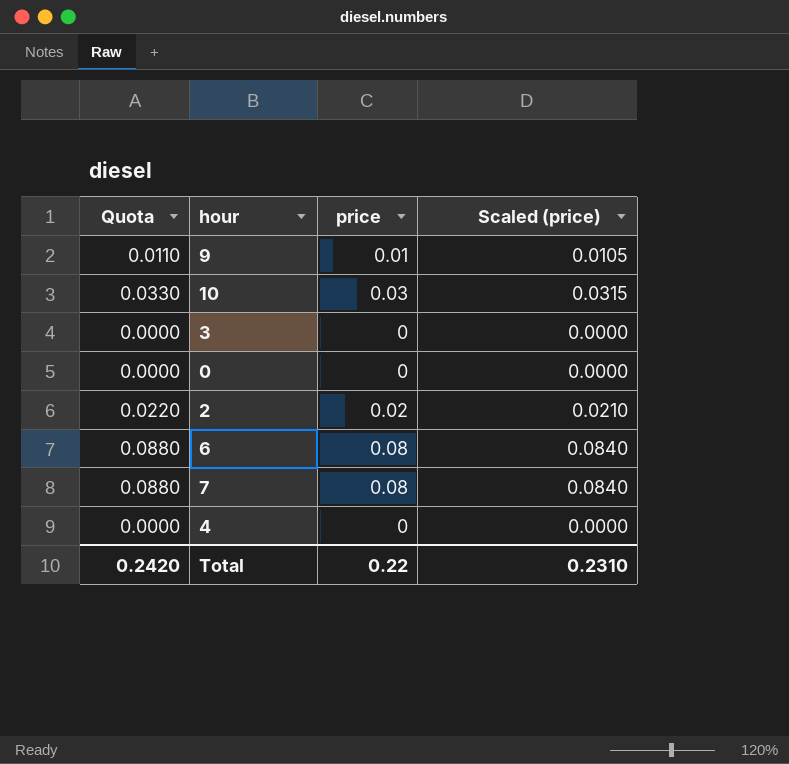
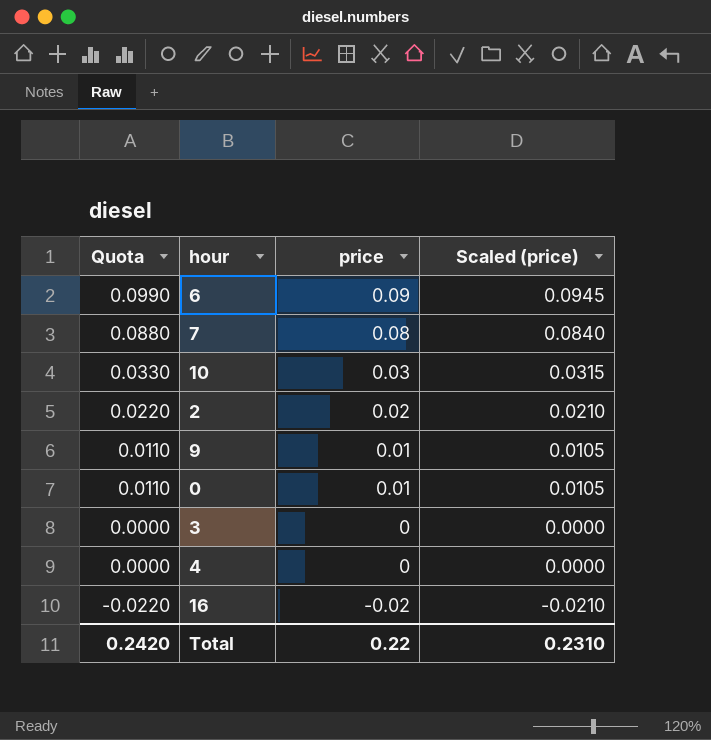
row order: none -> Quota descending
6 | Quota: 0.0880 -> 0.0990
6 | price: 0.08 -> 0.09
6 | Scaled (price): 0.0840 -> 0.0945
0 | Quota: 0.0000 -> 0.0110
0 | price: 0 -> 0.01
0 | Scaled (price): 0.0000 -> 0.0105
row 16: none -> -0.0220 | -0.02 | -0.0210

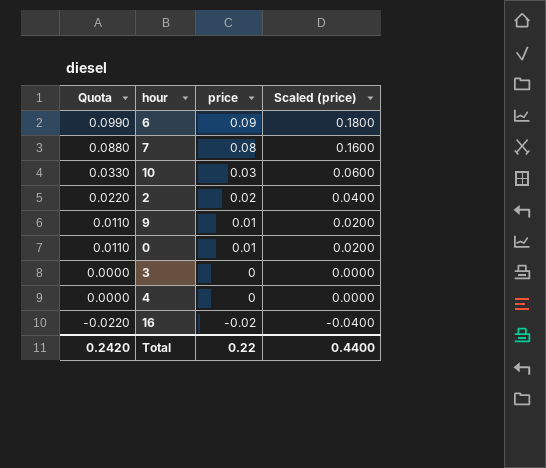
column Scaled (price) | formula: [price] * 1.05 -> [price] * 2
Total | Scaled (price): 0.2310 -> 0.4400

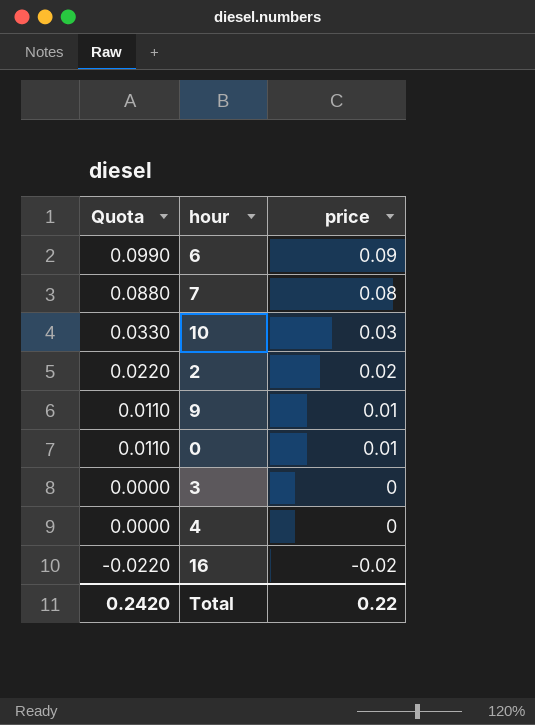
column Scaled (price) | formula: [price] * 2 -> none

